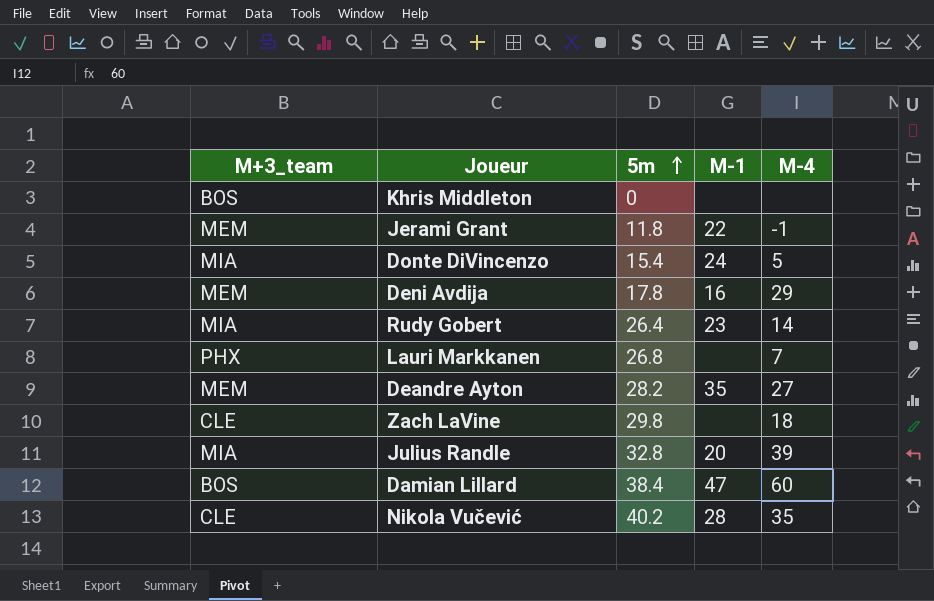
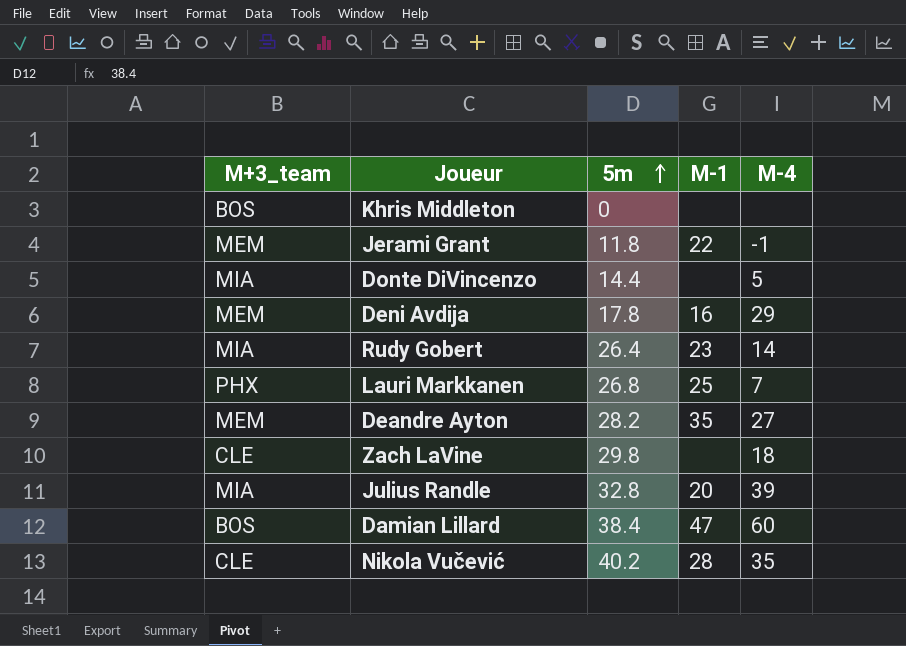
Donte DiVincenzo | 5m: 15.4 -> 14.4
Donte DiVincenzo | M-1: 24 -> none
Lauri Markkanen | M-1: none -> 25

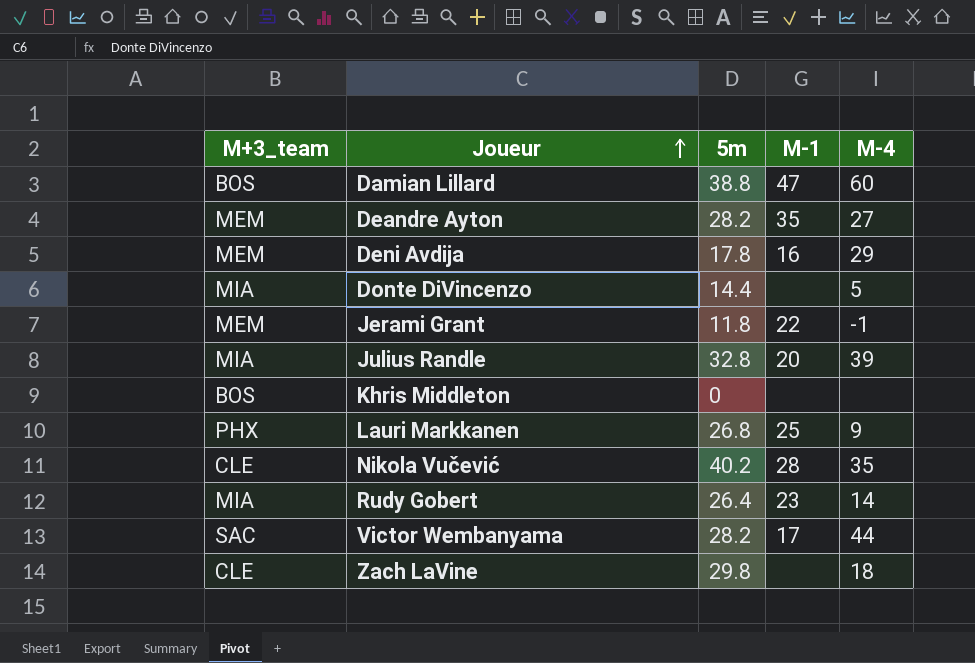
row order: 5m ascending -> Joueur ascending
Damian Lillard | 5m: 38.4 -> 38.8
Lauri Markkanen | M-4: 7 -> 9
row Victor Wembanyama: none -> SAC | 28.2 | 17 | 44

